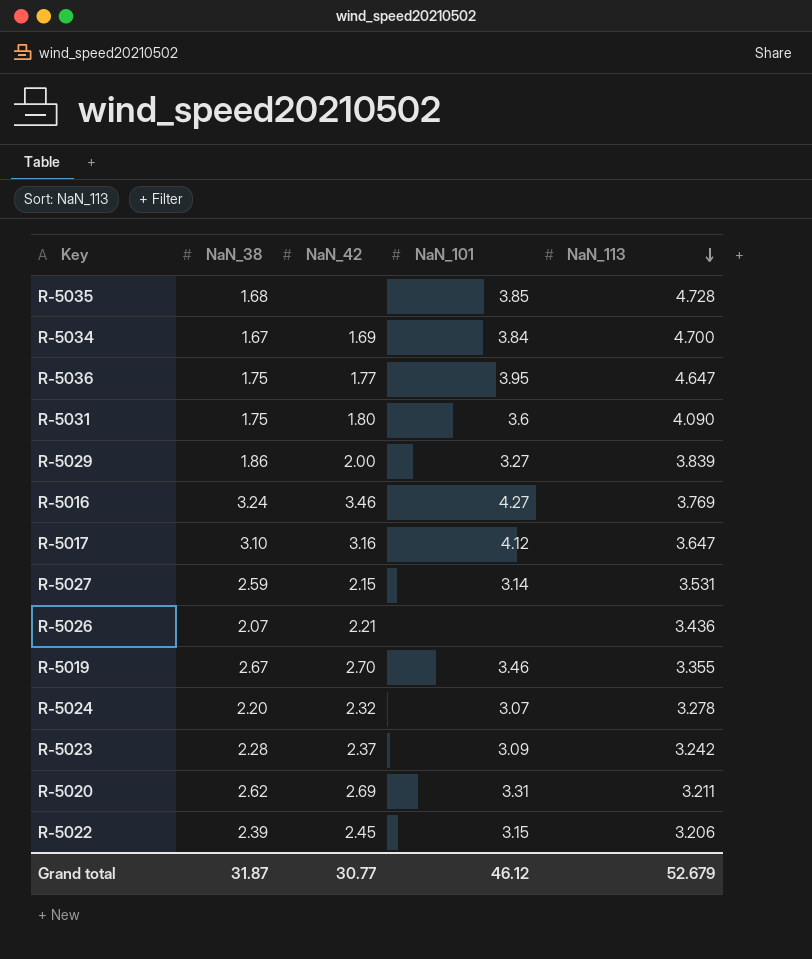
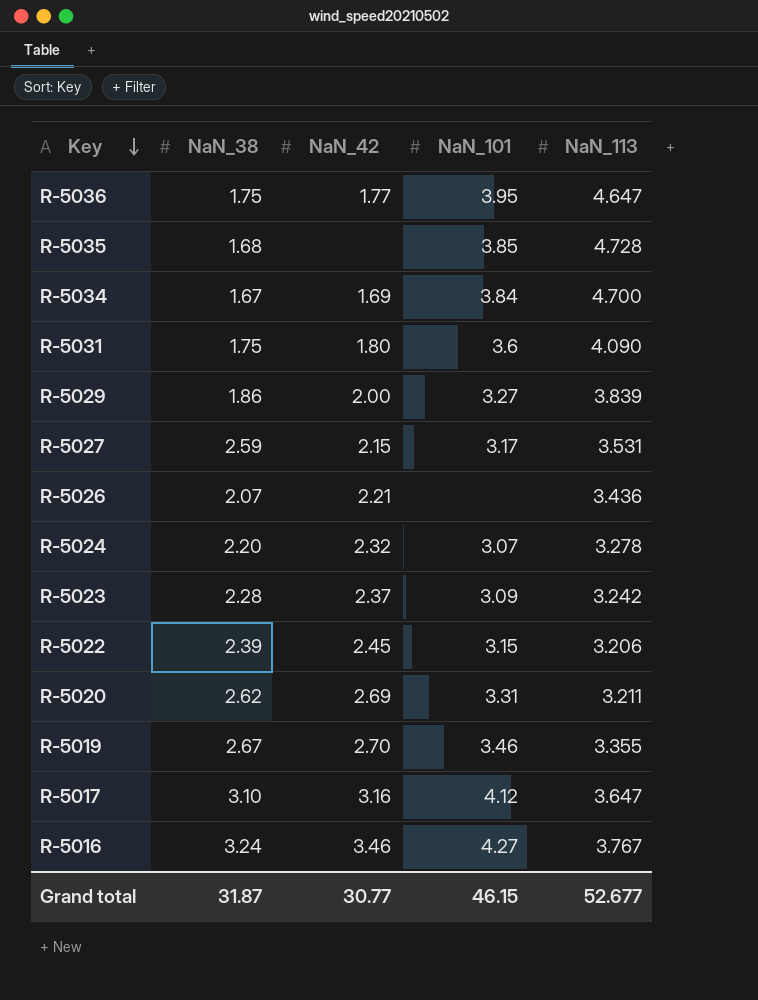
row order: NaN_113 descending -> Key descending
R-5027 | NaN_101: 3.14 -> 3.17
R-5016 | NaN_113: 3.769 -> 3.767
Grand total | NaN_101: 46.12 -> 46.15
Grand total | NaN_113: 52.679 -> 52.677

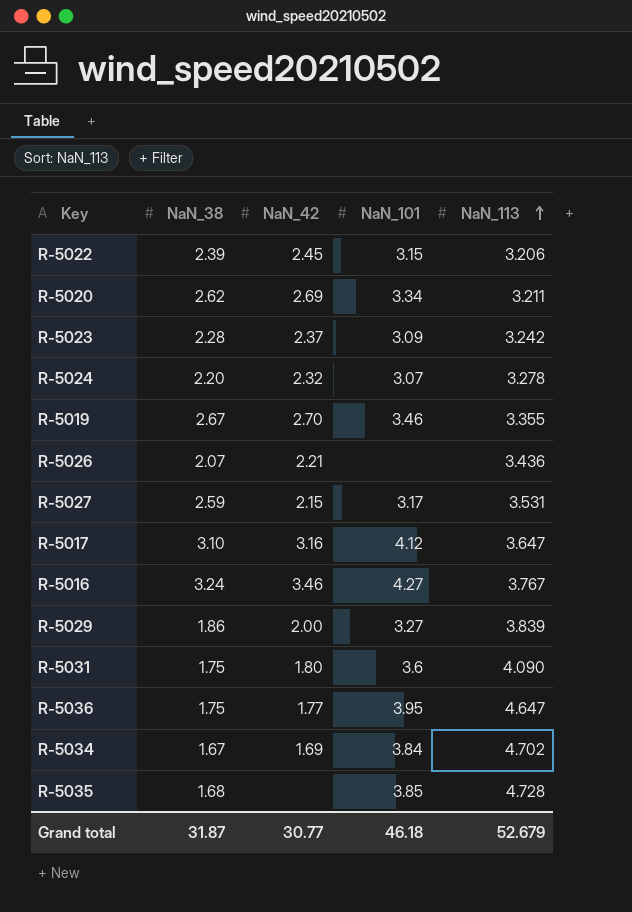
row order: Key descending -> NaN_113 ascending
R-5020 | NaN_101: 3.31 -> 3.34
R-5034 | NaN_113: 4.700 -> 4.702
Grand total | NaN_101: 46.15 -> 46.18
Grand total | NaN_113: 52.677 -> 52.679

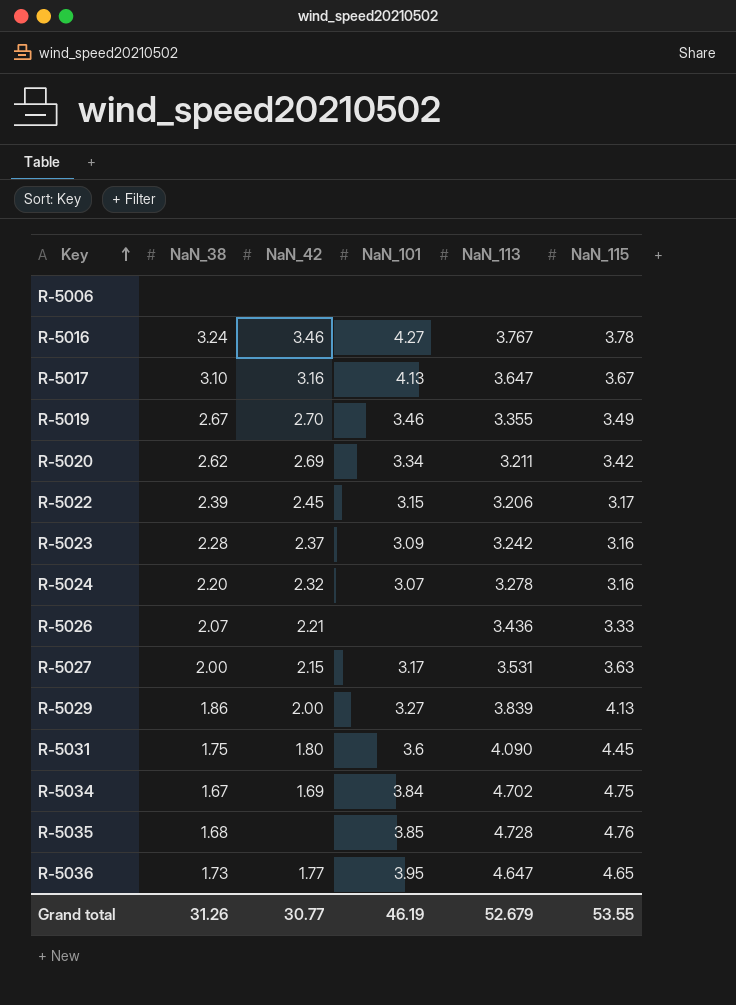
row order: NaN_113 ascending -> Key ascending
column NaN_115 | position: none -> 6
row R-5006: none -> none | none | none | none | none
R-5017 | NaN_101: 4.12 -> 4.13
R-5027 | NaN_38: 2.59 -> 2.00
R-5036 | NaN_38: 1.75 -> 1.73
Grand total | NaN_38: 31.87 -> 31.26
Grand total | NaN_101: 46.18 -> 46.19

